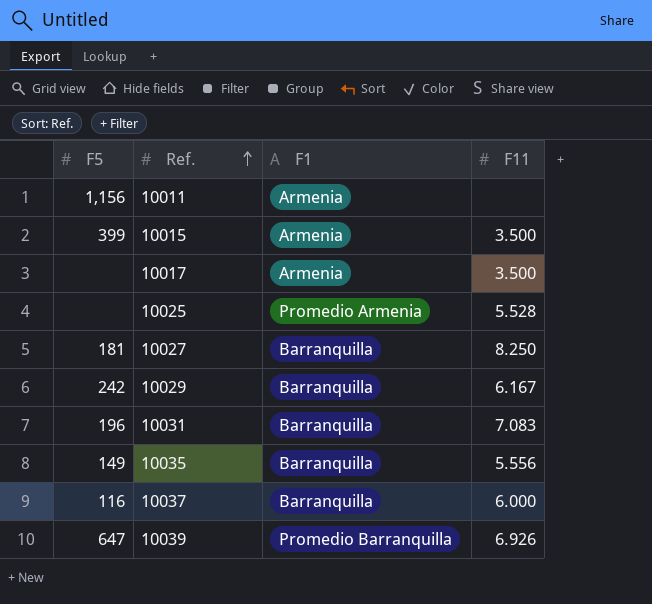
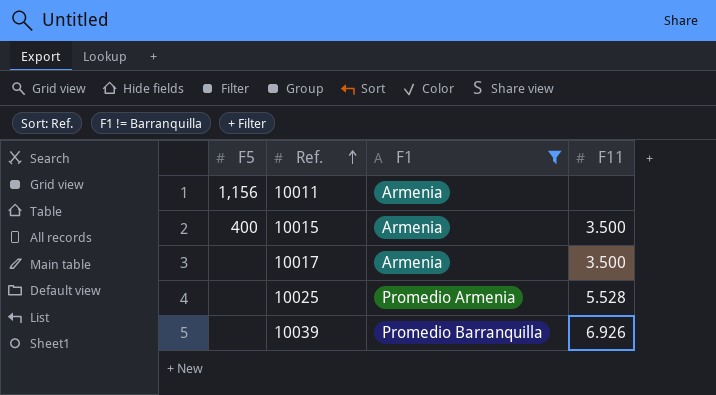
filter: none -> F1 != Barranquilla
10015 | F5: 399 -> 400
10039 | F5: 647 -> none

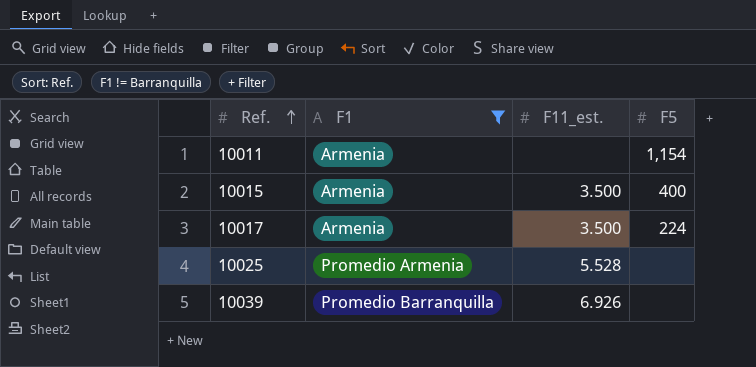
column name: F11 -> F11_est.
column F5 | position: 1 -> 4
10011 | F5: 1,156 -> 1,154
10017 | F5: none -> 224

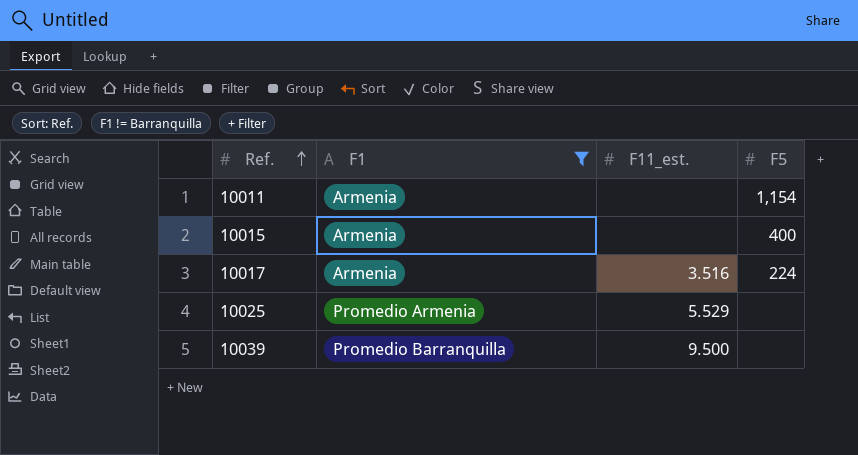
10015 | F11_est.: 3.500 -> none
10017 | F11_est.: 3.500 -> 3.516
10025 | F11_est.: 5.528 -> 5.529
10039 | F11_est.: 6.926 -> 9.500

